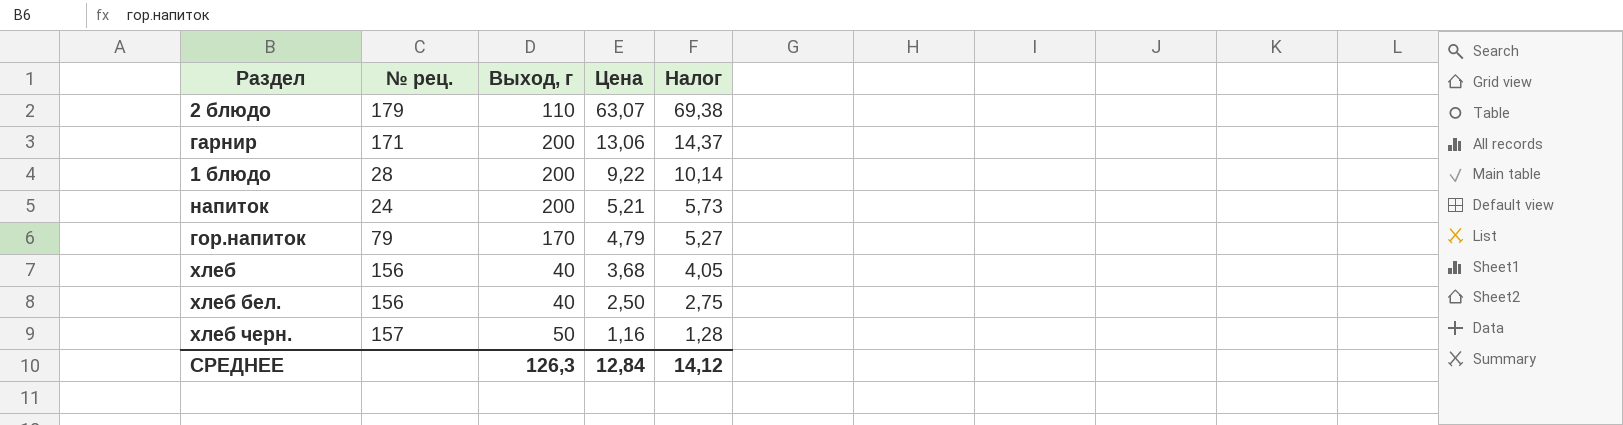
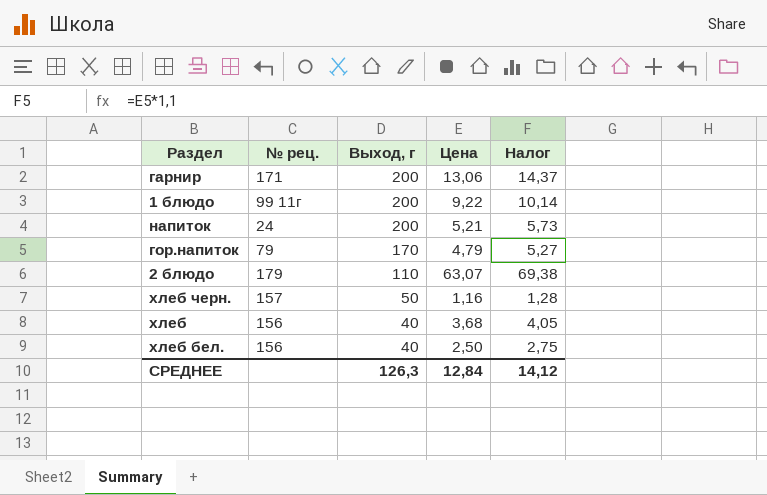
row order: Цена descending -> Выход, г descending
1 блюдо | № рец.: 28 -> 99 11г

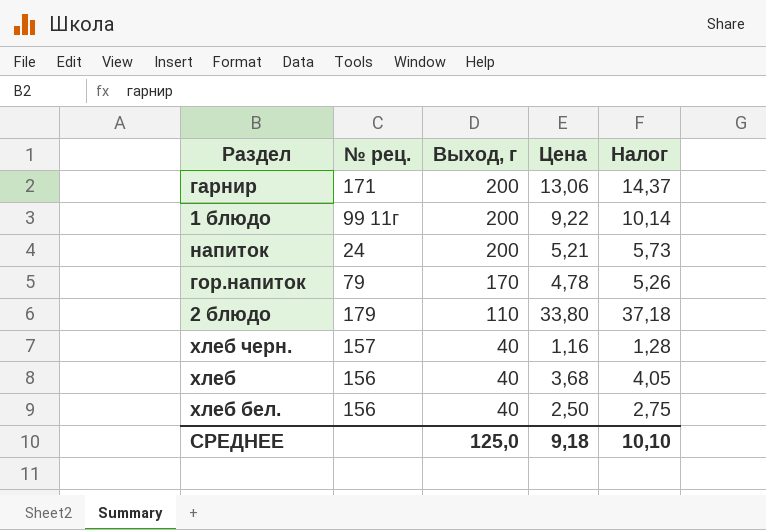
гор.напиток | Цена: 4,79 -> 4,78
гор.напиток | Налог: 5,27 -> 5,26
2 блюдо | Цена: 63,07 -> 33,80
2 блюдо | Налог: 69,38 -> 37,18
хлеб черн. | Выход, г: 50 -> 40
СРЕДНЕЕ | Выход, г: 126,3 -> 125,0
СРЕДНЕЕ | Цена: 12,84 -> 9,18
СРЕДНЕЕ | Налог: 14,12 -> 10,10

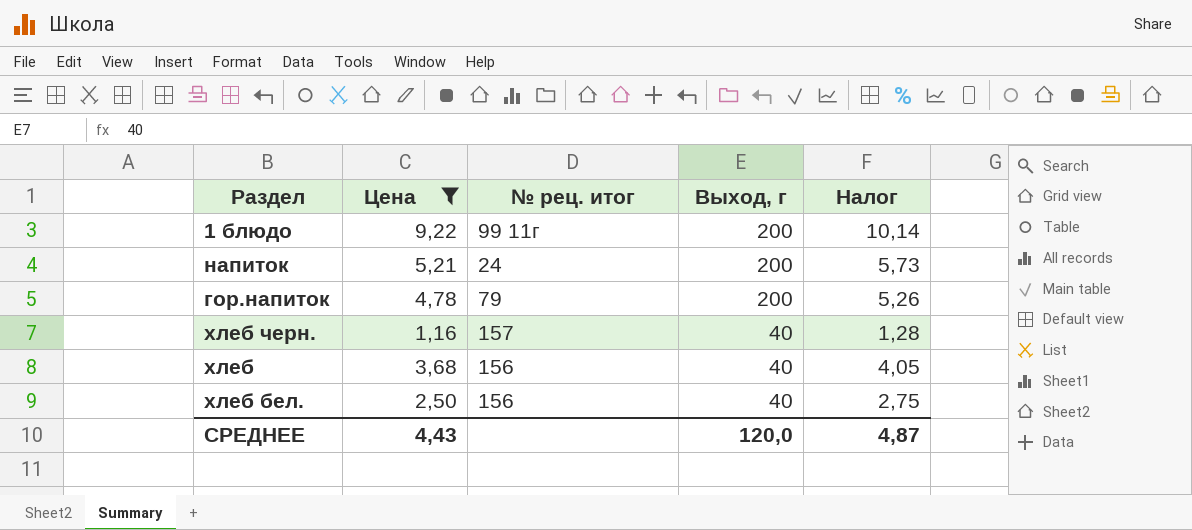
filter: none -> Цена <= 9,22
column Цена | position: 4 -> 2
column name: № рец. -> № рец. итог
гор.напиток | Выход, г: 170 -> 200
СРЕДНЕЕ | Цена: 9,18 -> 4,43
СРЕДНЕЕ | Выход, г: 125,0 -> 120,0
СРЕДНЕЕ | Налог: 10,10 -> 4,87

